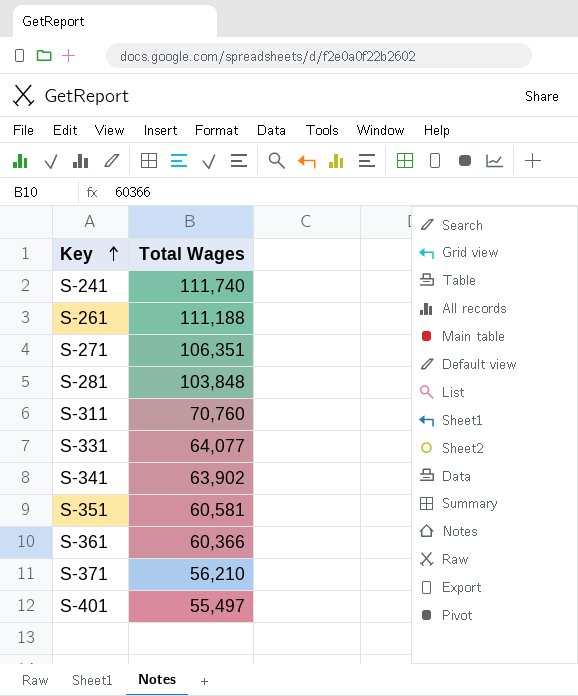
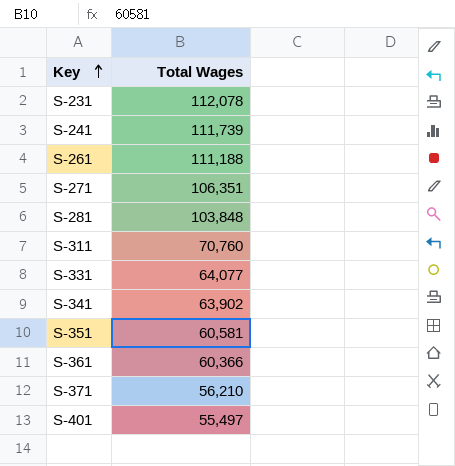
row S-231: none -> 112,078
S-241 | Total Wages: 111,740 -> 111,739

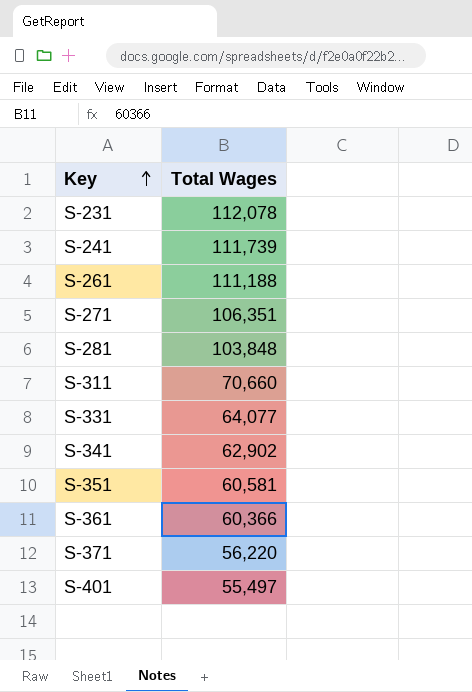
S-311 | Total Wages: 70,760 -> 70,660
S-341 | Total Wages: 63,902 -> 62,902
S-371 | Total Wages: 56,210 -> 56,220

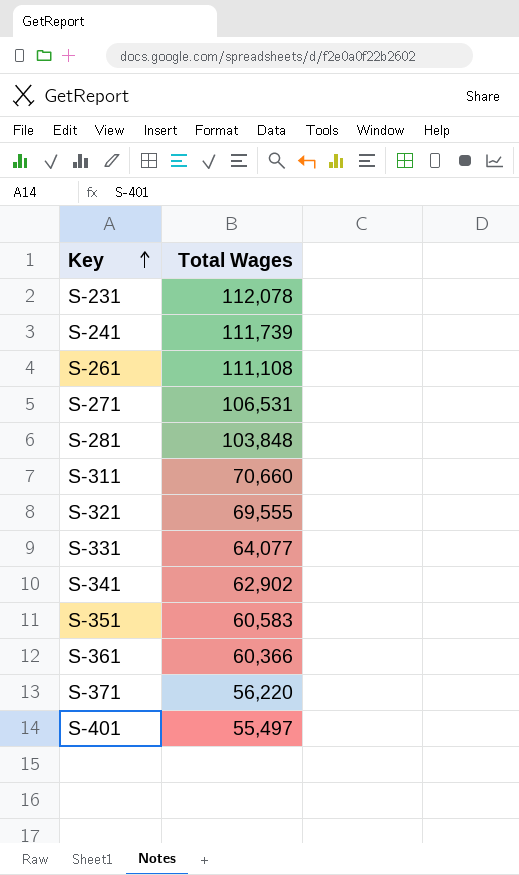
S-261 | Total Wages: 111,188 -> 111,108
S-271 | Total Wages: 106,351 -> 106,531
row S-321: none -> 69,555
S-351 | Total Wages: 60,581 -> 60,583

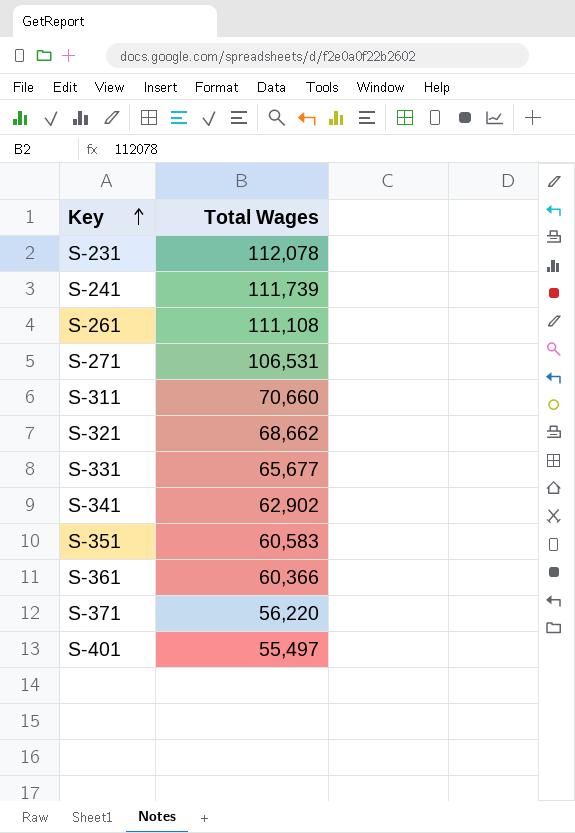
row S-281: 103,848 -> none
S-321 | Total Wages: 69,555 -> 68,662
S-331 | Total Wages: 64,077 -> 65,677

